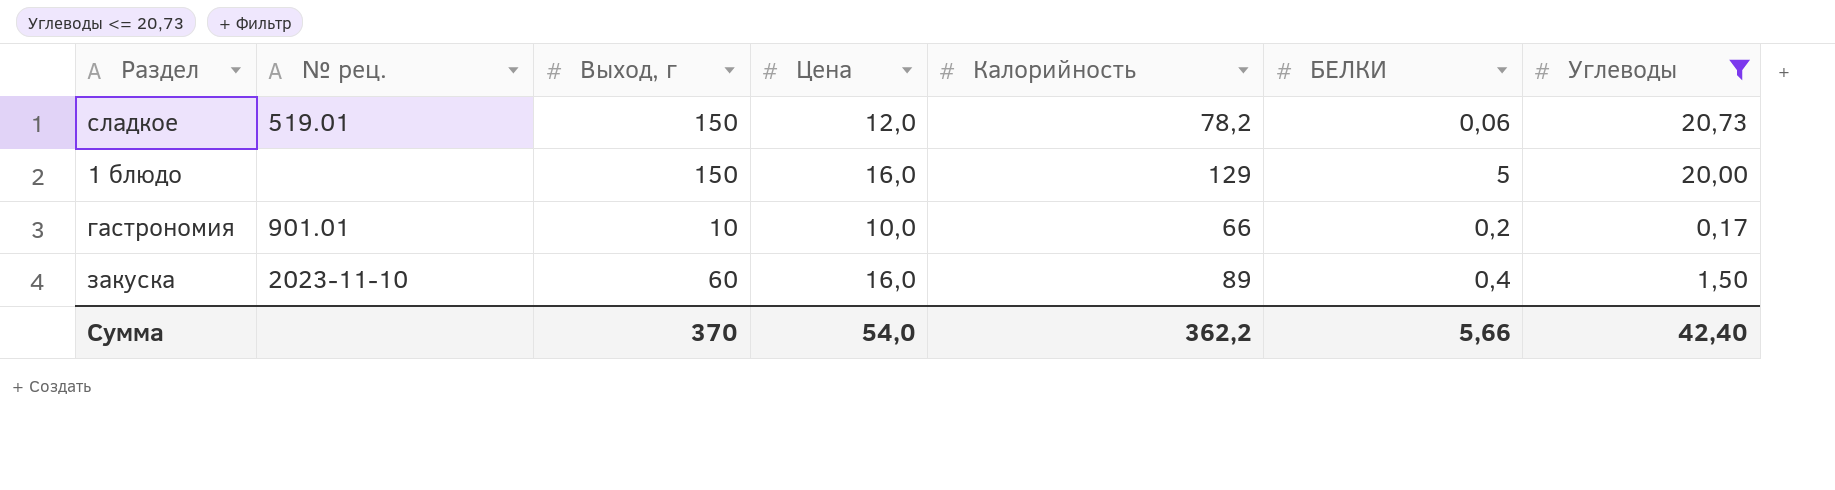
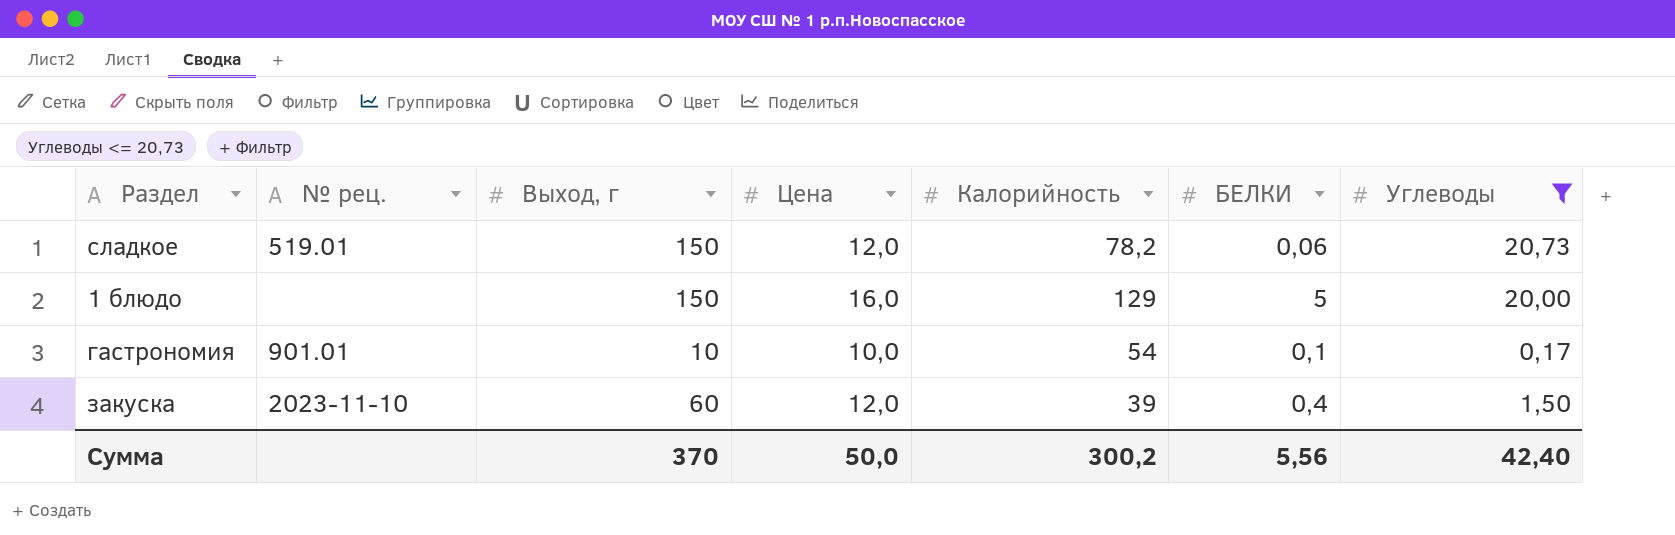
гастрономия | Калорийность: 66 -> 54
гастрономия | БЕЛКИ: 0,2 -> 0,1
закуска | Цена: 16,0 -> 12,0
закуска | Калорийность: 89 -> 39
Сумма | Цена: 54,0 -> 50,0
Сумма | Калорийность: 362,2 -> 300,2
Сумма | БЕЛКИ: 5,66 -> 5,56

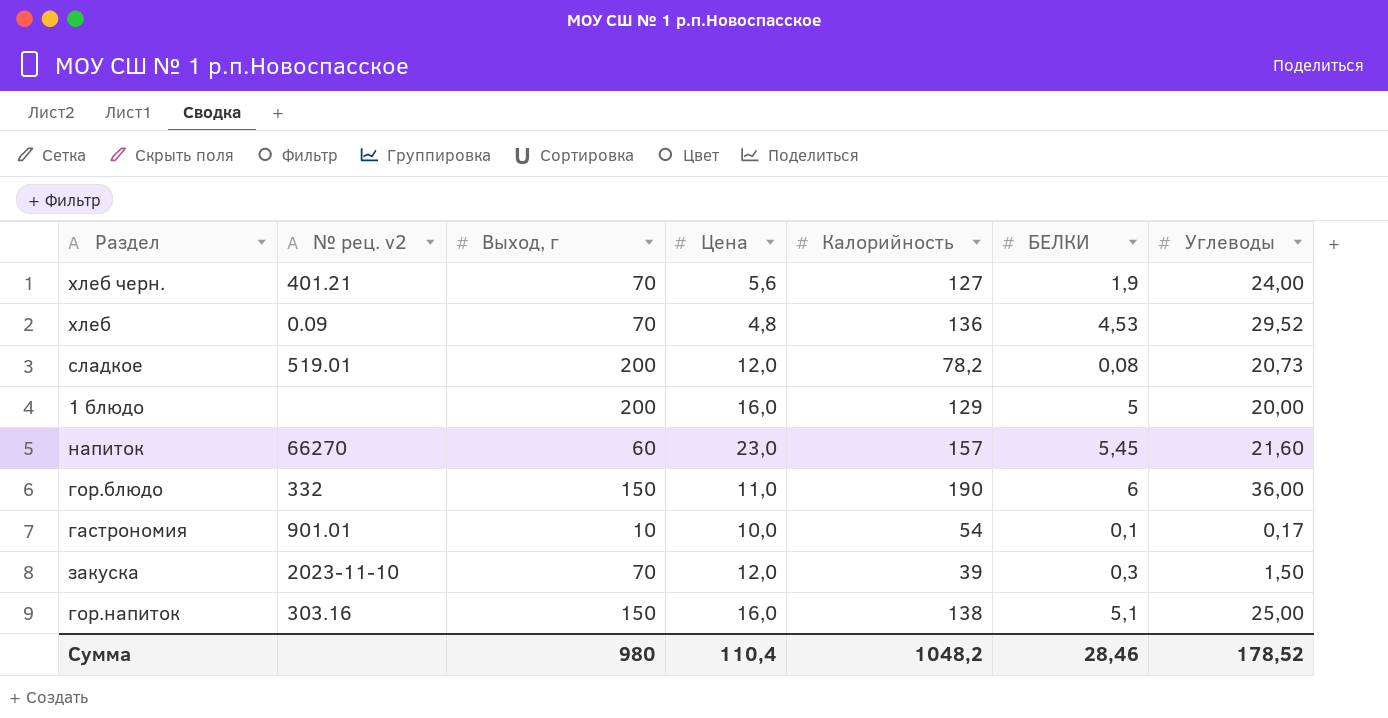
filter: Углеводы <= 20,73 -> none
column name: № рец. -> № рец. v2
сладкое | Выход, г: 150 -> 200
сладкое | БЕЛКИ: 0,06 -> 0,08
1 блюдо | Выход, г: 150 -> 200
закуска | Выход, г: 60 -> 70
закуска | БЕЛКИ: 0,4 -> 0,3
Сумма | Выход, г: 370 -> 980
Сумма | Цена: 50,0 -> 110,4
Сумма | Калорийность: 300,2 -> 1048,2
Сумма | БЕЛКИ: 5,56 -> 28,46
Сумма | Углеводы: 42,40 -> 178,52

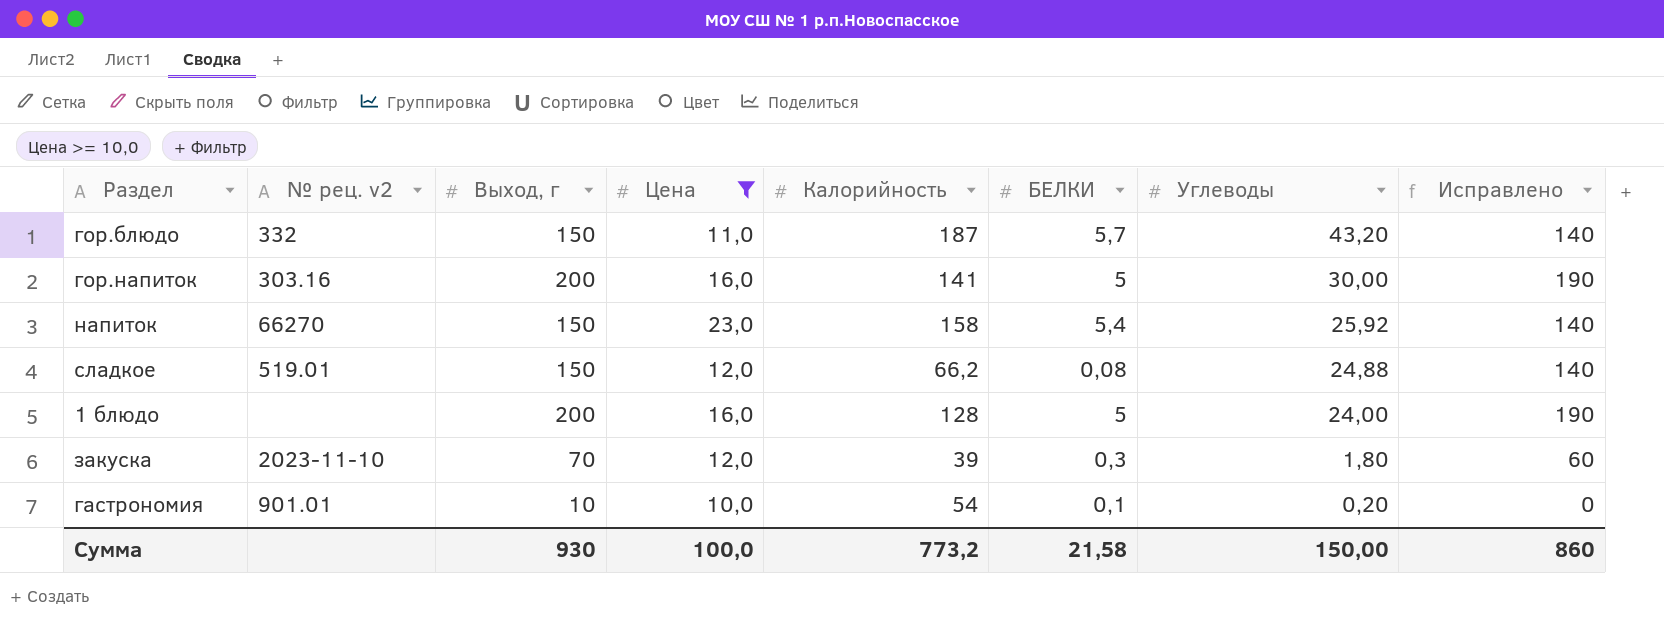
filter: none -> Цена >= 10,0
row order: none -> Углеводы descending
column Исправлено | formula: none -> [Выход, г] - 10
гор.блюдо | Калорийность: 190 -> 187
гор.блюдо | БЕЛКИ: 6 -> 5,7
гор.блюдо | Углеводы: 36,00 -> 43,20
гор.напиток | Выход, г: 150 -> 200
гор.напиток | Калорийность: 138 -> 141
гор.напиток | БЕЛКИ: 5,1 -> 5
гор.напиток | Углеводы: 25,00 -> 30,00
напиток | Выход, г: 60 -> 150
напиток | Калорийность: 157 -> 158
напиток | БЕЛКИ: 5,45 -> 5,4
напиток | Углеводы: 21,60 -> 25,92
сладкое | Выход, г: 200 -> 150
сладкое | Калорийность: 78,2 -> 66,2
сладкое | Углеводы: 20,73 -> 24,88
1 блюдо | Калорийность: 129 -> 128
1 блюдо | Углеводы: 20,00 -> 24,00
закуска | Углеводы: 1,50 -> 1,80
гастрономия | Углеводы: 0,17 -> 0,20
Сумма | Выход, г: 980 -> 930
Сумма | Цена: 110,4 -> 100,0
Сумма | Калорийность: 1048,2 -> 773,2
Сумма | БЕЛКИ: 28,46 -> 21,58
Сумма | Углеводы: 178,52 -> 150,00

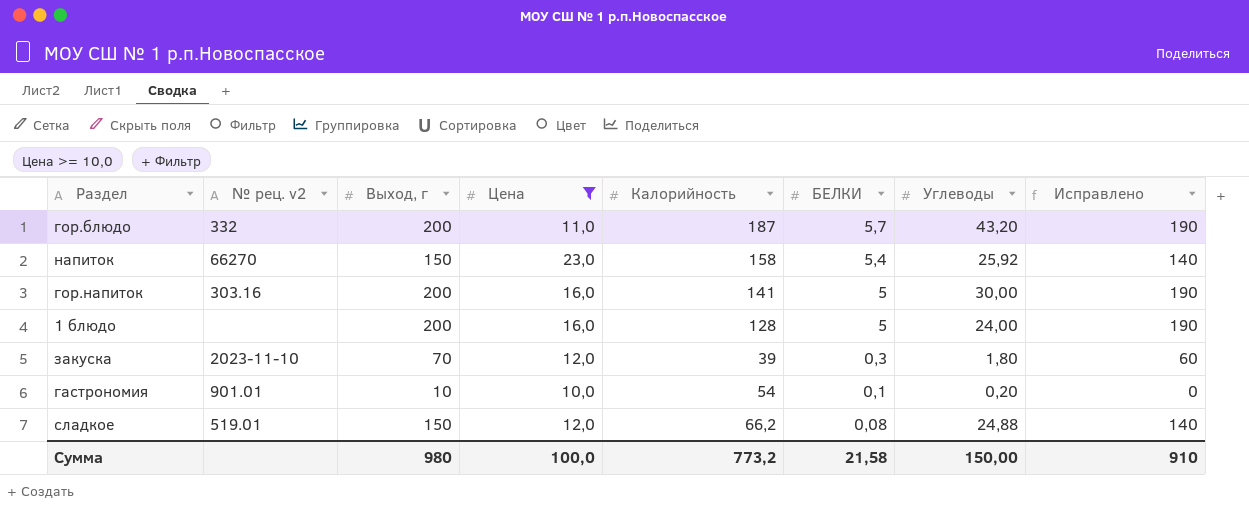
row order: Углеводы descending -> БЕЛКИ descending
гор.блюдо | Выход, г: 150 -> 200
гор.блюдо | Исправлено: 140 -> 190
Сумма | Выход, г: 930 -> 980
Сумма | Исправлено: 860 -> 910

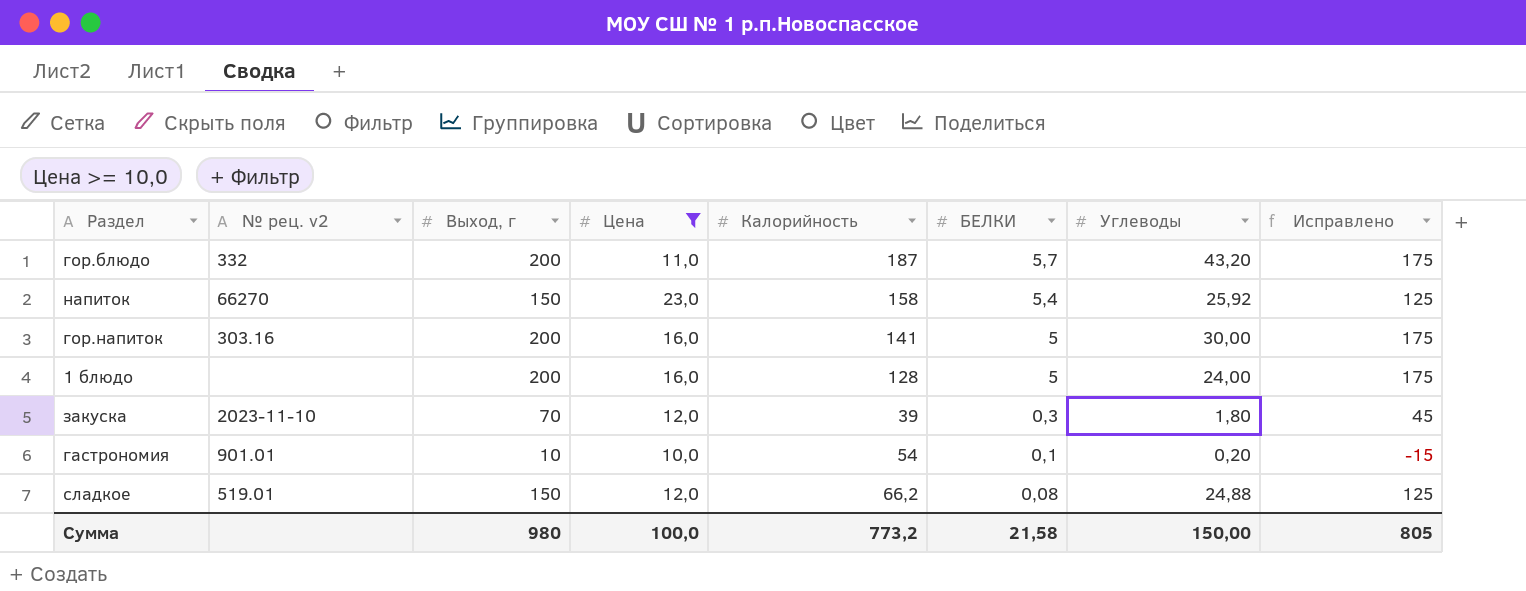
column Исправлено | formula: [Выход, г] - 10 -> [Выход, г] - 25
Сумма | Исправлено: 910 -> 805

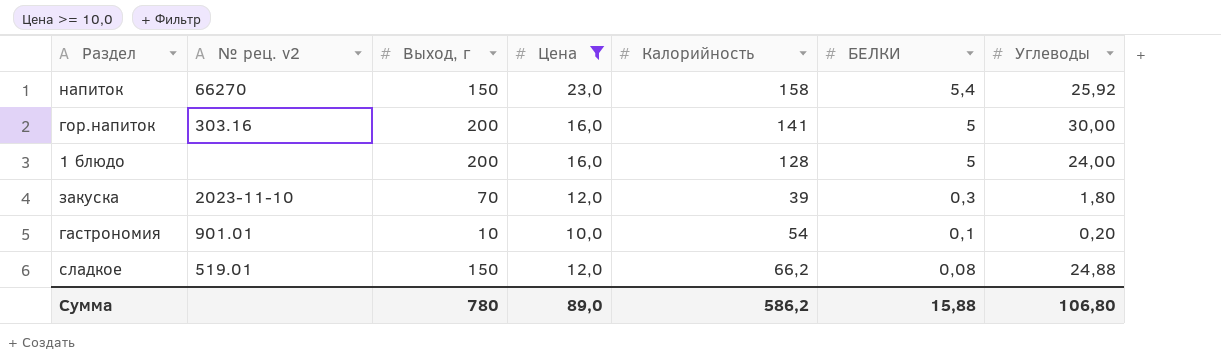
column Исправлено | formula: [Выход, г] - 25 -> none
row гор.блюдо: 332 | 200 | 11,0 | 187 | 5,7 | 43,20 | 175 -> none
Сумма | Выход, г: 980 -> 780
Сумма | Цена: 100,0 -> 89,0
Сумма | Калорийность: 773,2 -> 586,2
Сумма | БЕЛКИ: 21,58 -> 15,88
Сумма | Углеводы: 150,00 -> 106,80

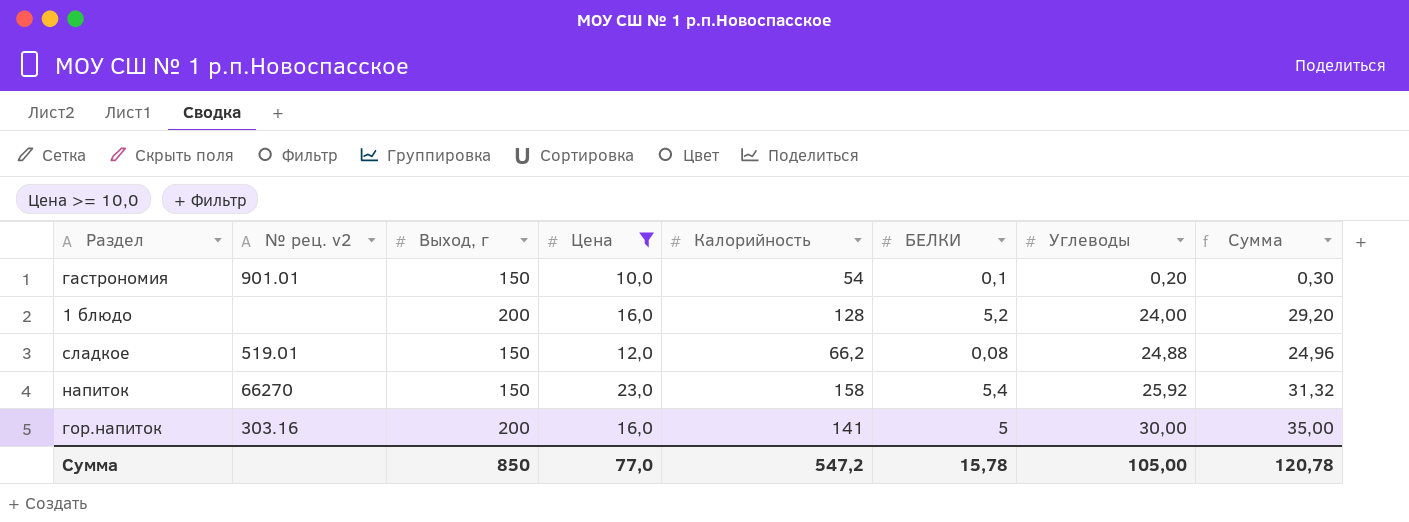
row order: БЕЛКИ descending -> Углеводы ascending
column Сумма | formula: none -> [БЕЛКИ] + [Углеводы]
row закуска: 2023-11-10 | 70 | 12,0 | 39 | 0,3 | 1,80 -> none
гастрономия | Выход, г: 10 -> 150
1 блюдо | БЕЛКИ: 5 -> 5,2
Сумма | Выход, г: 780 -> 850
Сумма | Цена: 89,0 -> 77,0
Сумма | Калорийность: 586,2 -> 547,2
Сумма | БЕЛКИ: 15,88 -> 15,78
Сумма | Углеводы: 106,80 -> 105,00

